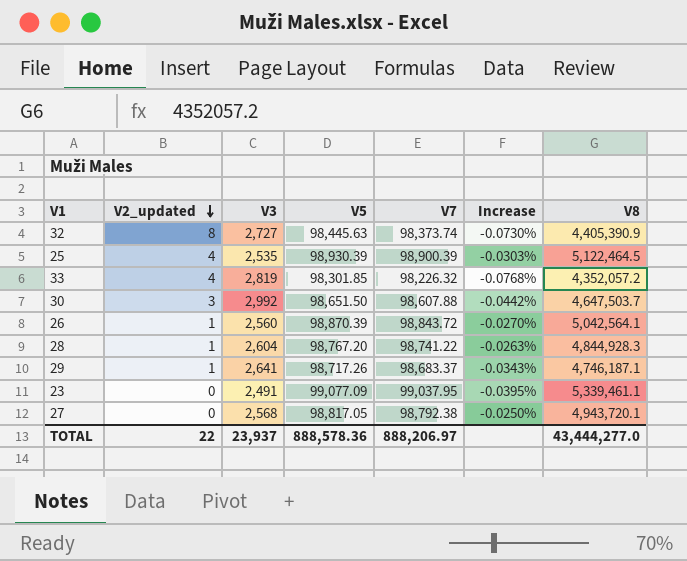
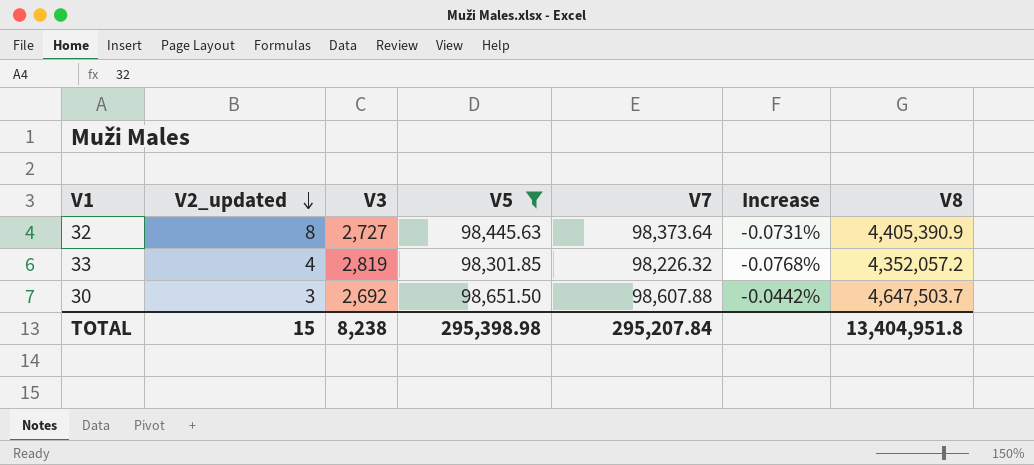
filter: none -> V5 <= 98,651.50
32 | V7: 98,373.74 -> 98,373.64
32 | Increase: -0.0730% -> -0.0731%
30 | V3: 2,992 -> 2,692
TOTAL | V2_updated: 22 -> 15
TOTAL | V3: 23,937 -> 8,238
TOTAL | V5: 888,578.36 -> 295,398.98
TOTAL | V7: 888,206.97 -> 295,207.84
TOTAL | V8: 43,444,277.0 -> 13,404,951.8

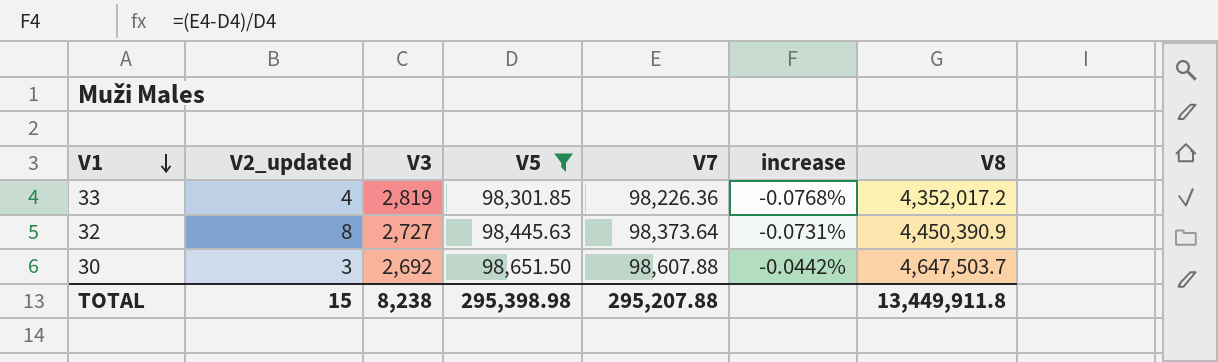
row order: V2_updated descending -> V1 descending
column name: Increase -> increase
33 | V7: 98,226.32 -> 98,226.36
33 | V8: 4,352,057.2 -> 4,352,017.2
32 | V8: 4,405,390.9 -> 4,450,390.9
TOTAL | V7: 295,207.84 -> 295,207.88
TOTAL | V8: 13,404,951.8 -> 13,449,911.8

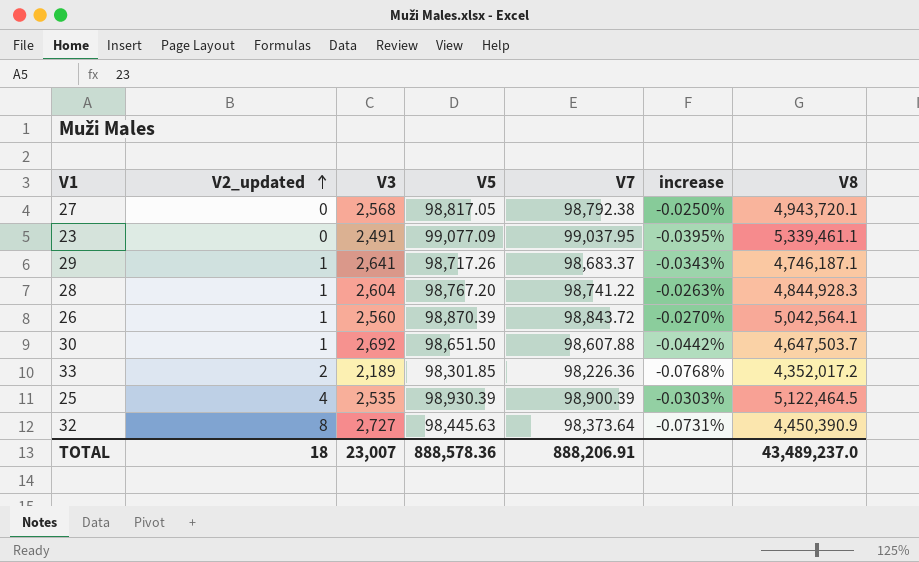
filter: V5 <= 98,651.50 -> none
row order: V1 descending -> V2_updated ascending
30 | V2_updated: 3 -> 1
33 | V2_updated: 4 -> 2
33 | V3: 2,819 -> 2,189
TOTAL | V2_updated: 15 -> 18
TOTAL | V3: 8,238 -> 23,007
TOTAL | V5: 295,398.98 -> 888,578.36
TOTAL | V7: 295,207.88 -> 888,206.91
TOTAL | V8: 13,449,911.8 -> 43,489,237.0

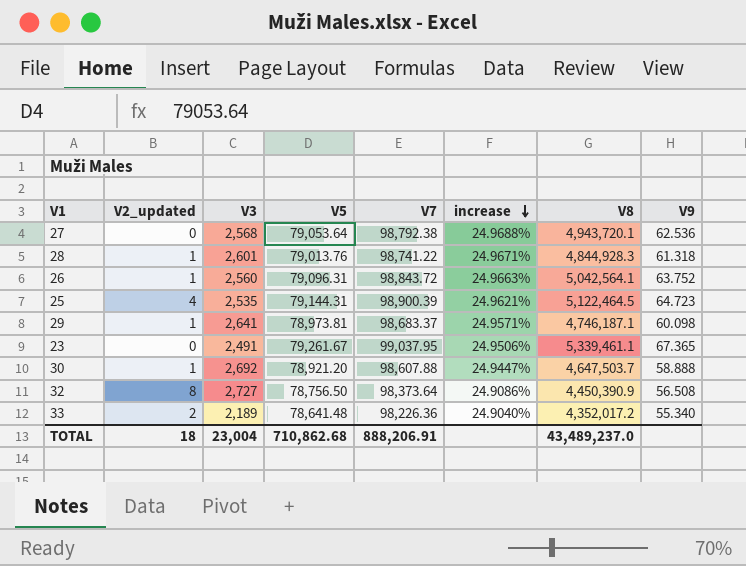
row order: V2_updated ascending -> increase descending
column V9 | formula: none -> [V8] / [V5]
27 | V5: 98,817.05 -> 79,053.64
27 | increase: -0.0250% -> 24.9688%
28 | V3: 2,604 -> 2,601
28 | V5: 98,767.20 -> 79,013.76
28 | increase: -0.0263% -> 24.9671%
26 | V5: 98,870.39 -> 79,096.31
26 | increase: -0.0270% -> 24.9663%
25 | V5: 98,930.39 -> 79,144.31
25 | increase: -0.0303% -> 24.9621%
29 | V5: 98,717.26 -> 78,973.81
29 | increase: -0.0343% -> 24.9571%
23 | V5: 99,077.09 -> 79,261.67
23 | increase: -0.0395% -> 24.9506%
30 | V5: 98,651.50 -> 78,921.20
30 | increase: -0.0442% -> 24.9447%
32 | V5: 98,445.63 -> 78,756.50
32 | increase: -0.0731% -> 24.9086%
33 | V5: 98,301.85 -> 78,641.48
33 | increase: -0.0768% -> 24.9040%
TOTAL | V3: 23,007 -> 23,004
TOTAL | V5: 888,578.36 -> 710,862.68

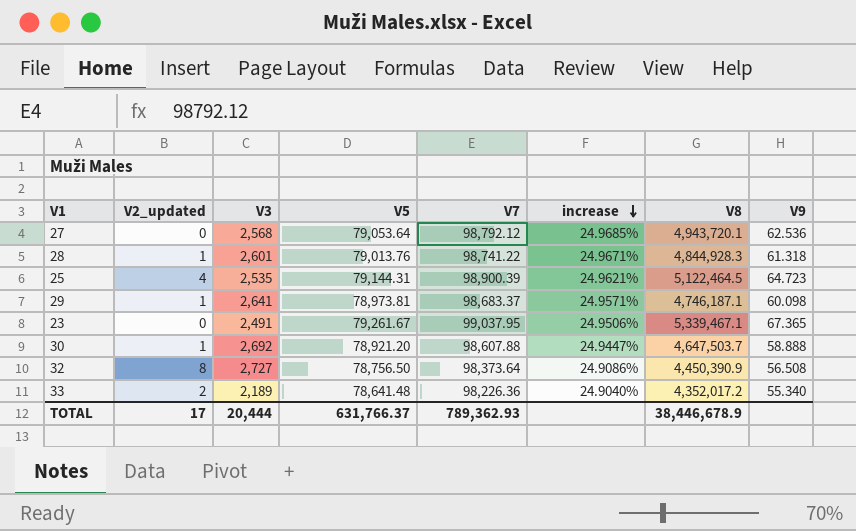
row 26: 1 | 2,560 | 79,096.31 | 98,843.72 | 24.9663% | 5,042,564.1 | 63.752 -> none
27 | V7: 98,792.38 -> 98,792.12
27 | increase: 24.9688% -> 24.9685%
23 | V8: 5,339,461.1 -> 5,339,467.1
TOTAL | V2_updated: 18 -> 17
TOTAL | V3: 23,004 -> 20,444
TOTAL | V5: 710,862.68 -> 631,766.37
TOTAL | V7: 888,206.91 -> 789,362.93
TOTAL | V8: 43,489,237.0 -> 38,446,678.9

